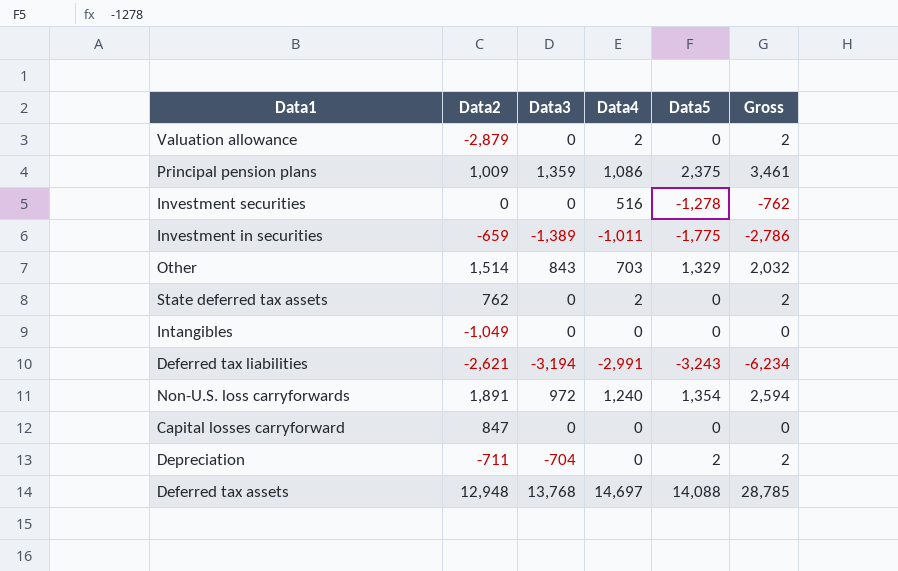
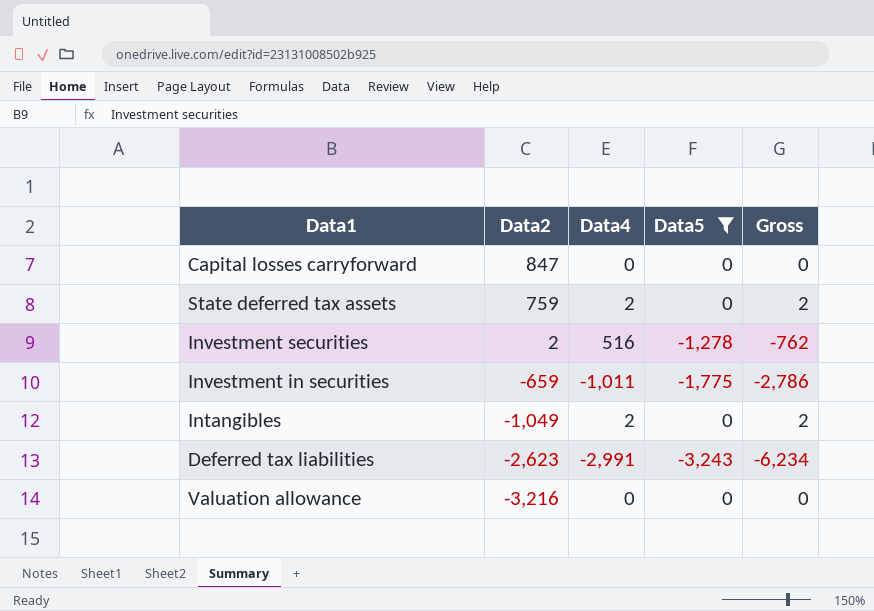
filter: none -> Data5 <= 0
row order: none -> Data2 descending
column Data3 | position: 3 -> none
State deferred tax assets | Data2: 762 -> 759
Investment securities | Data2: 0 -> 2
Intangibles | Data4: 0 -> 2
Intangibles | Gross: 0 -> 2
Deferred tax liabilities | Data2: -2,621 -> -2,623
Valuation allowance | Data2: -2,879 -> -3,216
Valuation allowance | Data4: 2 -> 0
Valuation allowance | Gross: 2 -> 0

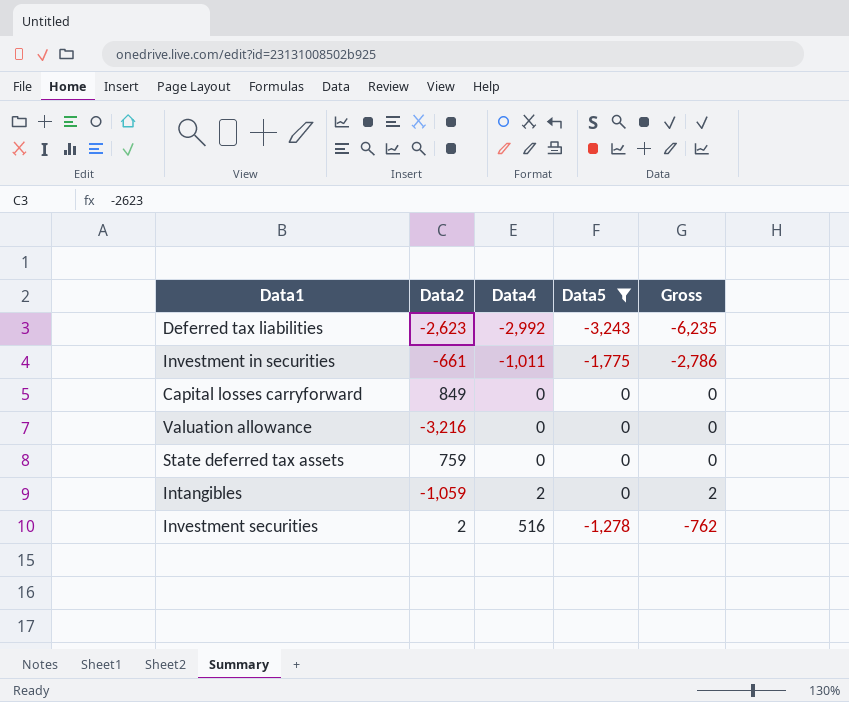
row order: Data2 descending -> Data4 ascending
Deferred tax liabilities | Data4: -2,991 -> -2,992
Deferred tax liabilities | Gross: -6,234 -> -6,235
Investment in securities | Data2: -659 -> -661
Capital losses carryforward | Data2: 847 -> 849
State deferred tax assets | Data4: 2 -> 0
State deferred tax assets | Gross: 2 -> 0
Intangibles | Data2: -1,049 -> -1,059

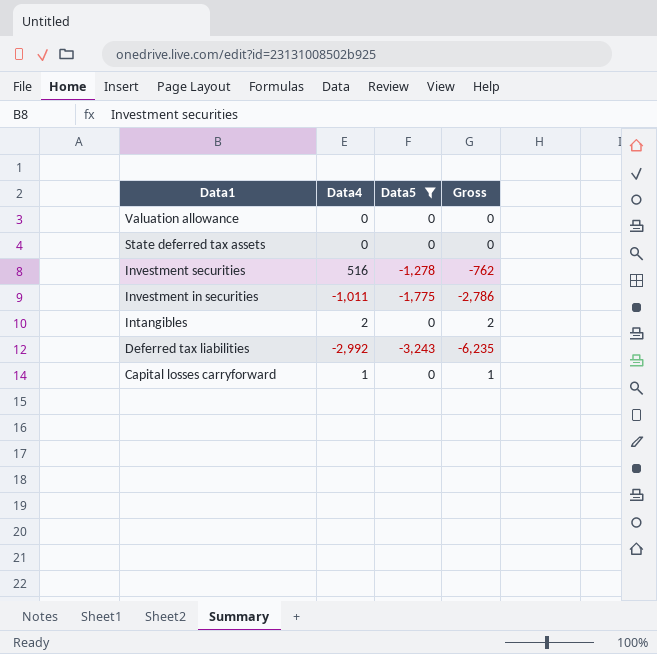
row order: Data4 ascending -> Data1 descending
column Data2 | position: 2 -> none
Capital losses carryforward | Data4: 0 -> 1
Capital losses carryforward | Gross: 0 -> 1

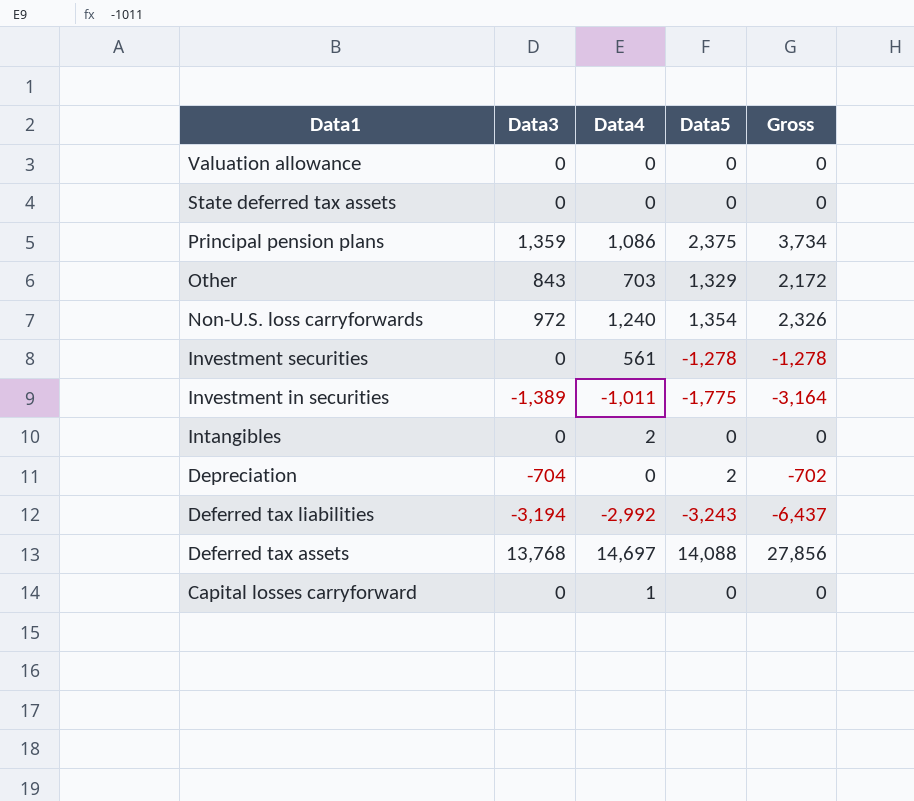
filter: Data5 <= 0 -> none
column Data3 | position: none -> 2
column Gross | formula: [Data4] + [Data5] -> [Data3] + [Data5]
Investment securities | Data4: 516 -> 561

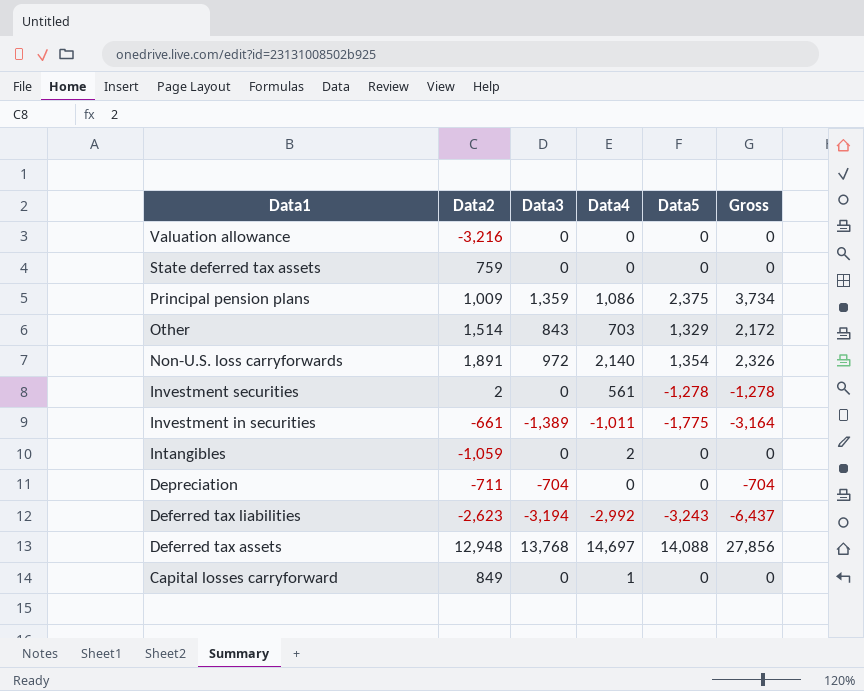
column Data2 | position: none -> 2
Non-U.S. loss carryforwards | Data4: 1,240 -> 2,140
Depreciation | Data5: 2 -> 0
Depreciation | Gross: -702 -> -704

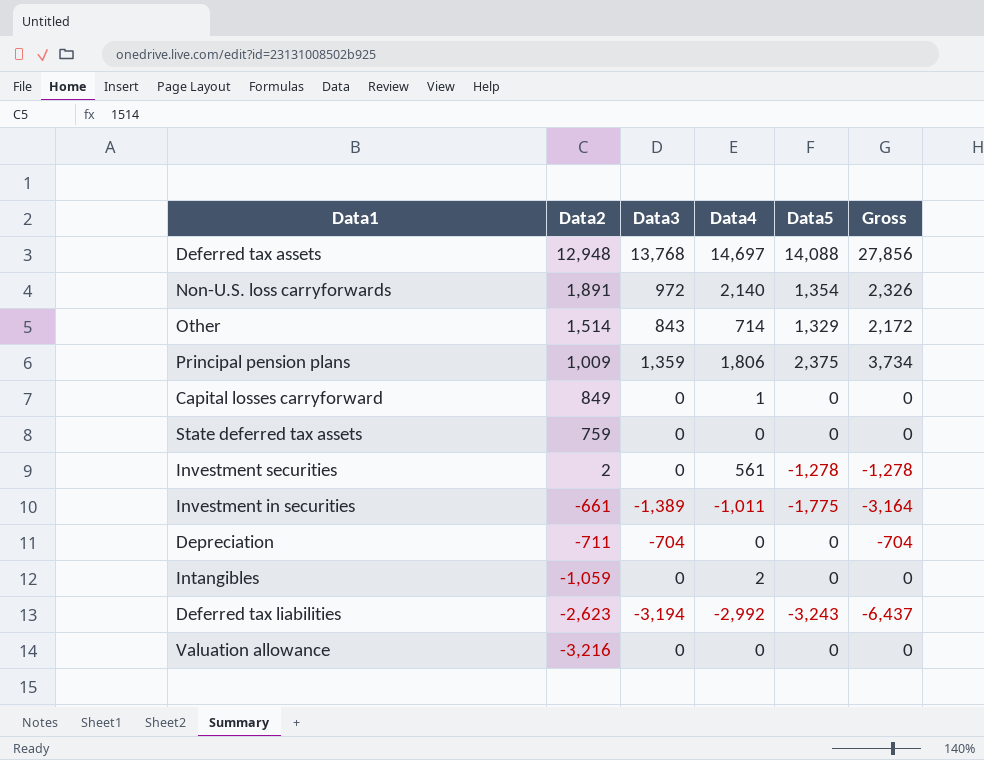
row order: Data1 descending -> Data2 descending
Other | Data4: 703 -> 714
Principal pension plans | Data4: 1,086 -> 1,806

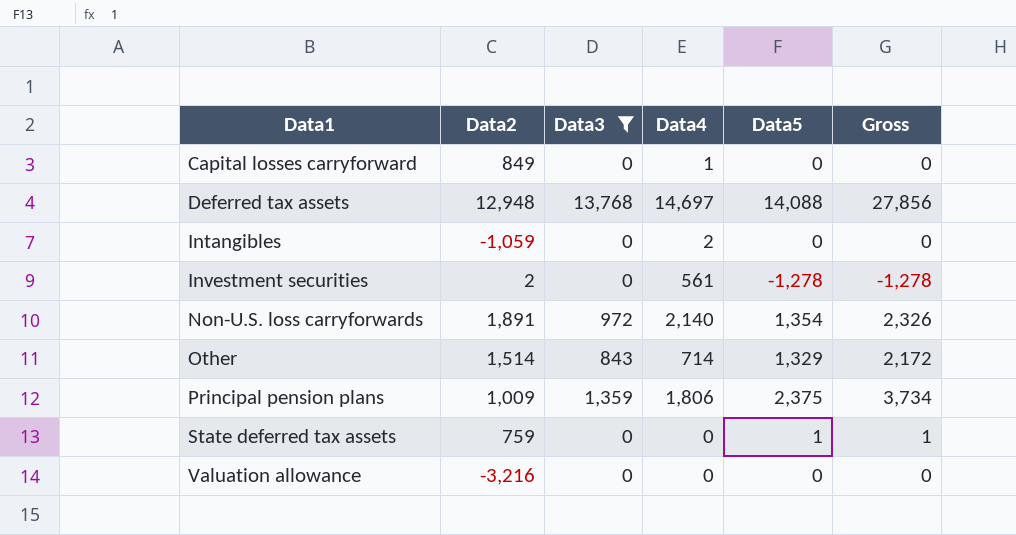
filter: none -> Data3 >= 0
row order: Data2 descending -> Data1 ascending
State deferred tax assets | Data5: 0 -> 1
State deferred tax assets | Gross: 0 -> 1

